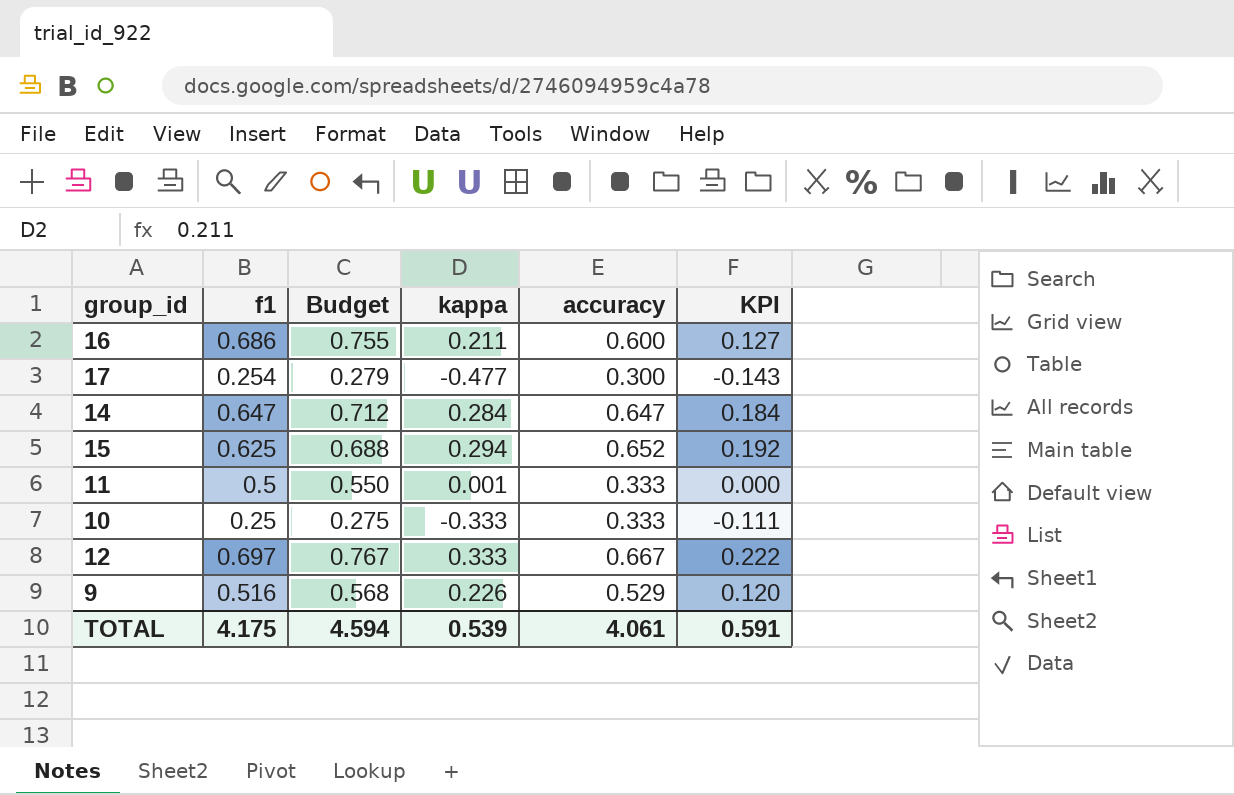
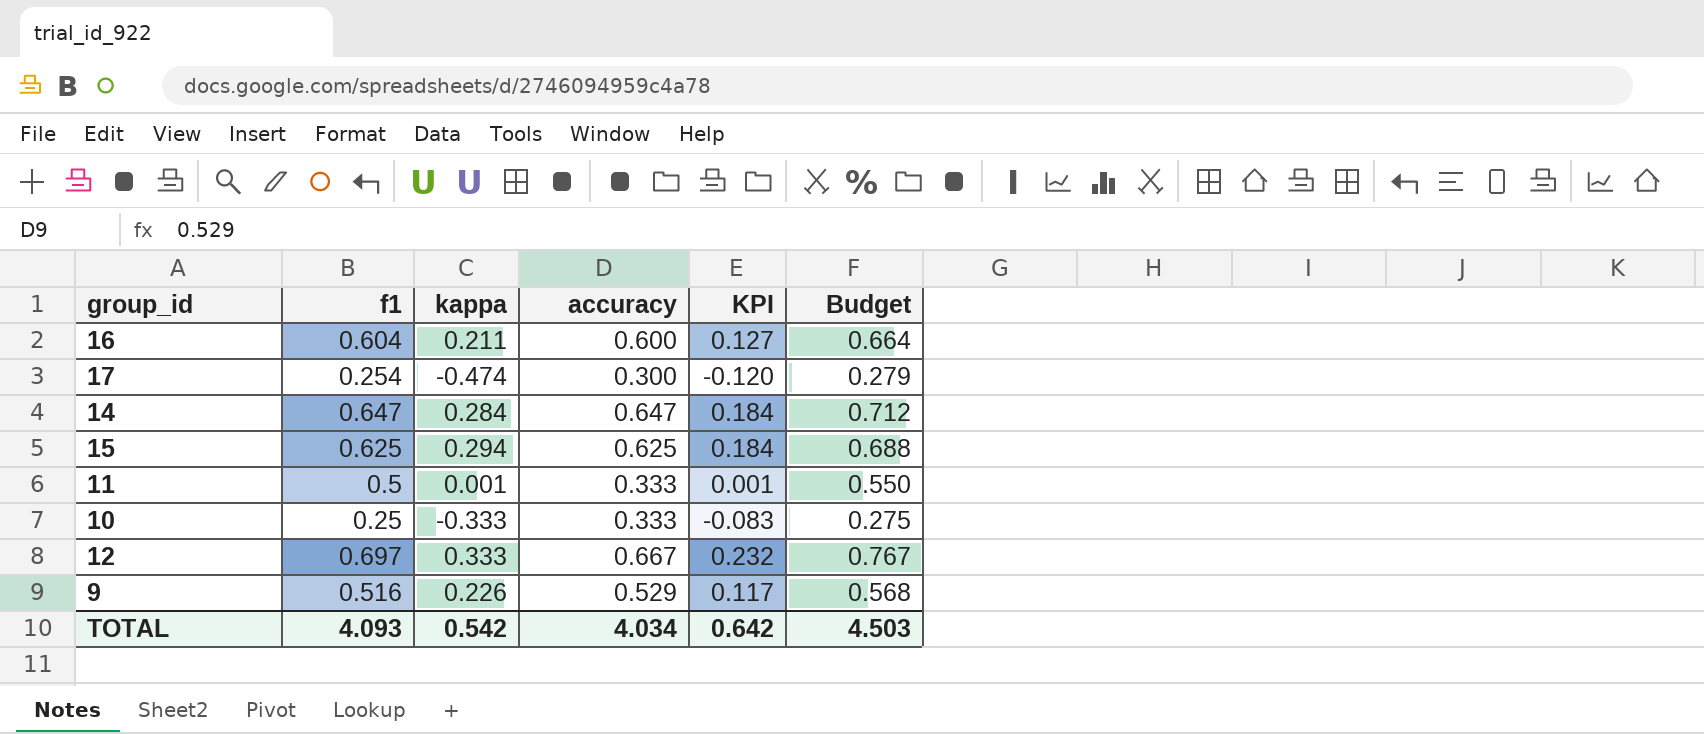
column KPI | formula: [kappa] * [accuracy] -> [f1] * [kappa]
column Budget | position: 3 -> 6
16 | f1: 0.686 -> 0.604
16 | Budget: 0.755 -> 0.664
17 | kappa: -0.477 -> -0.474
15 | accuracy: 0.652 -> 0.625
TOTAL | f1: 4.175 -> 4.093
TOTAL | kappa: 0.539 -> 0.542
TOTAL | accuracy: 4.061 -> 4.034
TOTAL | KPI: 0.591 -> 0.642
TOTAL | Budget: 4.594 -> 4.503

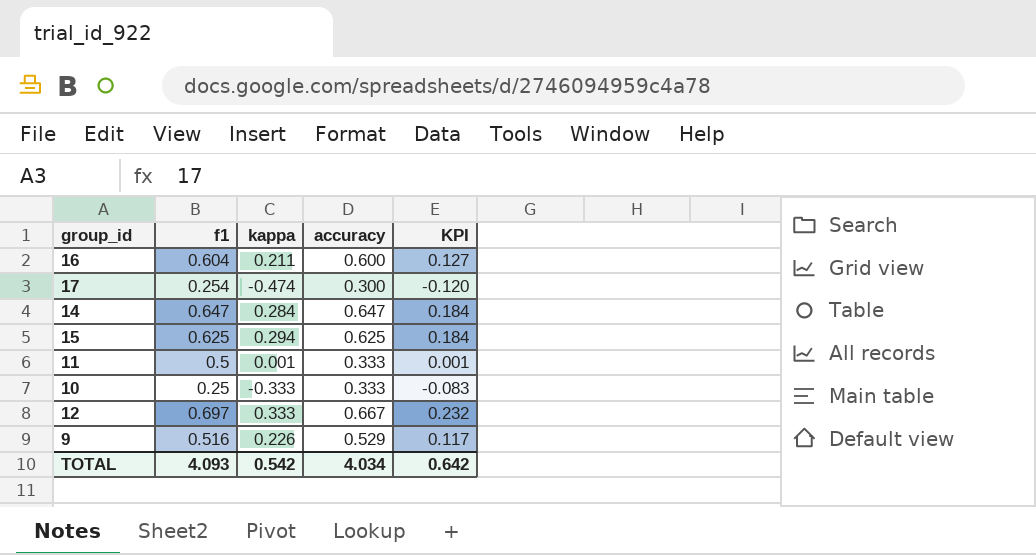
column Budget | formula: [f1] * 1.1 -> none

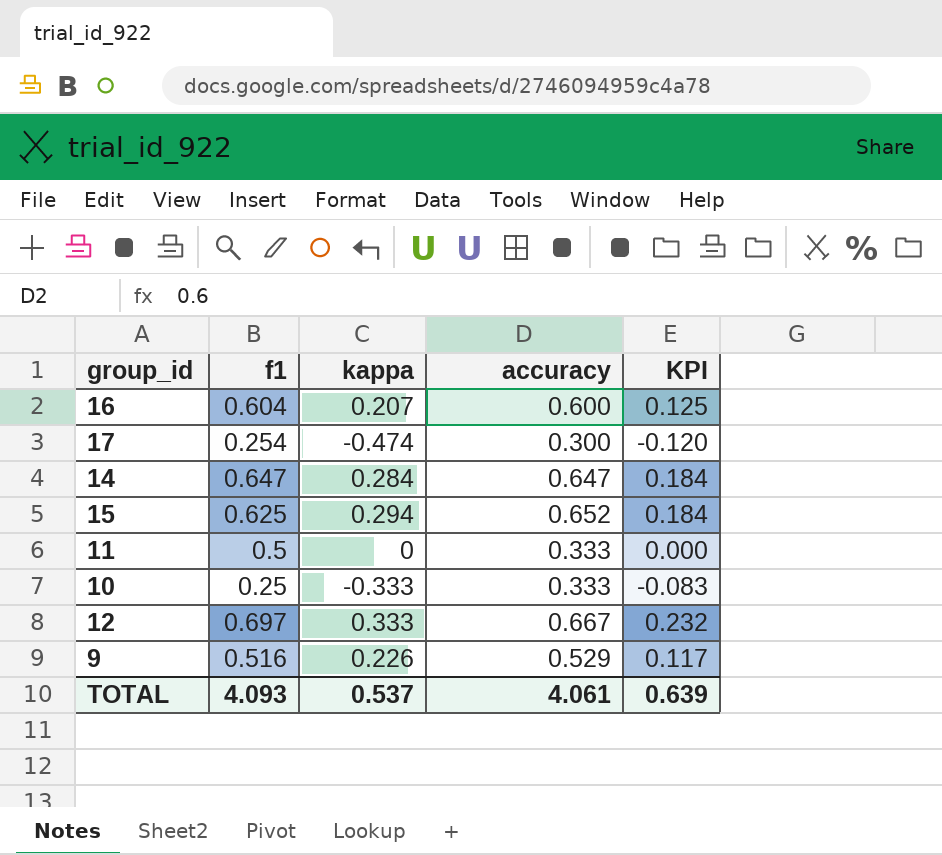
16 | kappa: 0.211 -> 0.207
16 | KPI: 0.127 -> 0.125
15 | accuracy: 0.625 -> 0.652
11 | kappa: 0.001 -> 0
11 | KPI: 0.001 -> 0.000
TOTAL | kappa: 0.542 -> 0.537
TOTAL | accuracy: 4.034 -> 4.061
TOTAL | KPI: 0.642 -> 0.639

